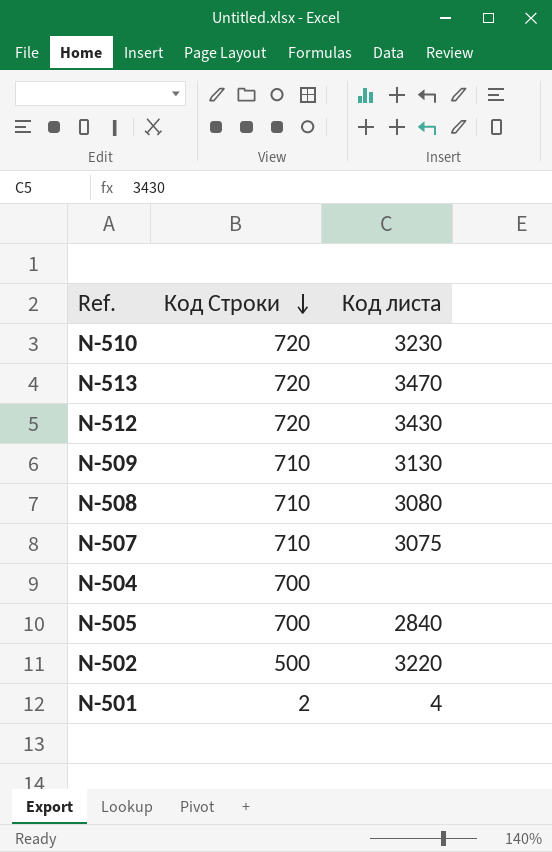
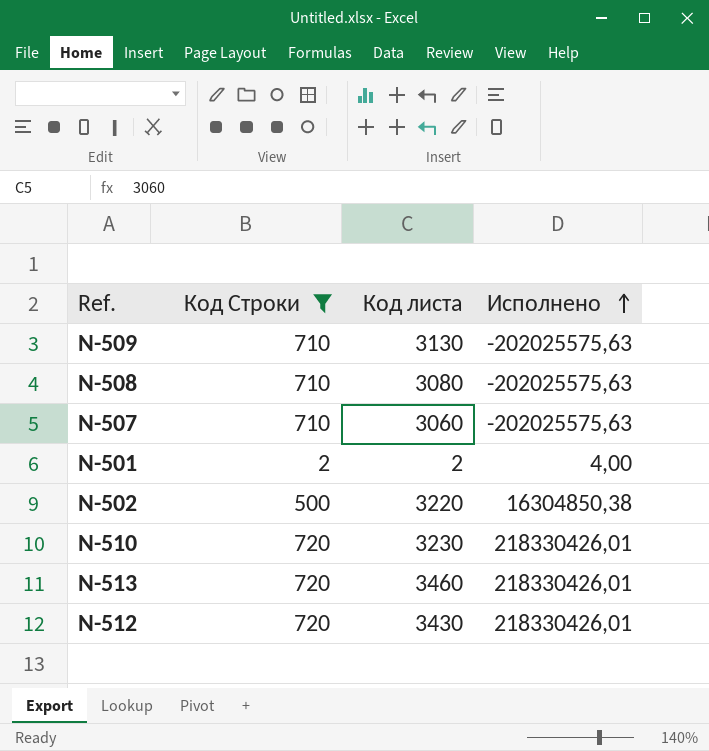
filter: none -> Код Строки != 700
row order: Код Строки descending -> Исполнено ascending
column Исполнено | position: none -> 4
N-507 | Код листа: 3075 -> 3060
N-501 | Код листа: 4 -> 2
N-513 | Код листа: 3470 -> 3460

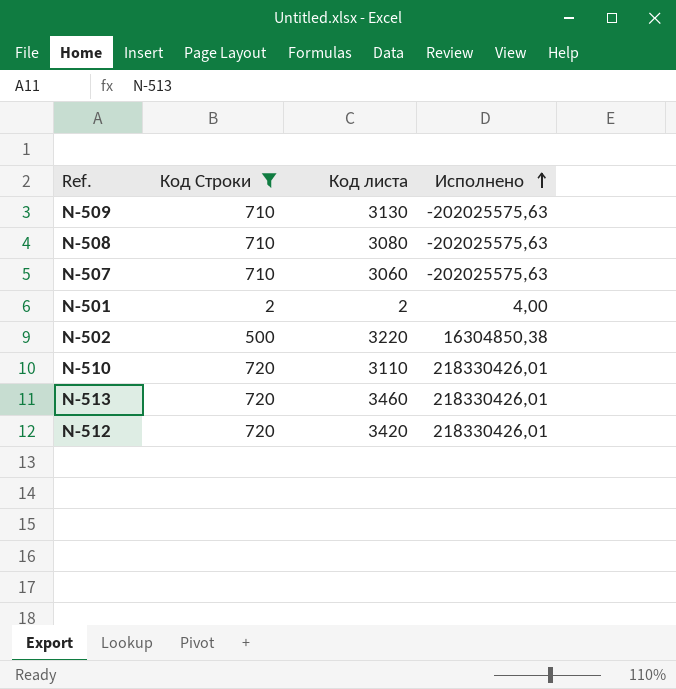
N-510 | Код листа: 3230 -> 3110
N-512 | Код листа: 3430 -> 3420

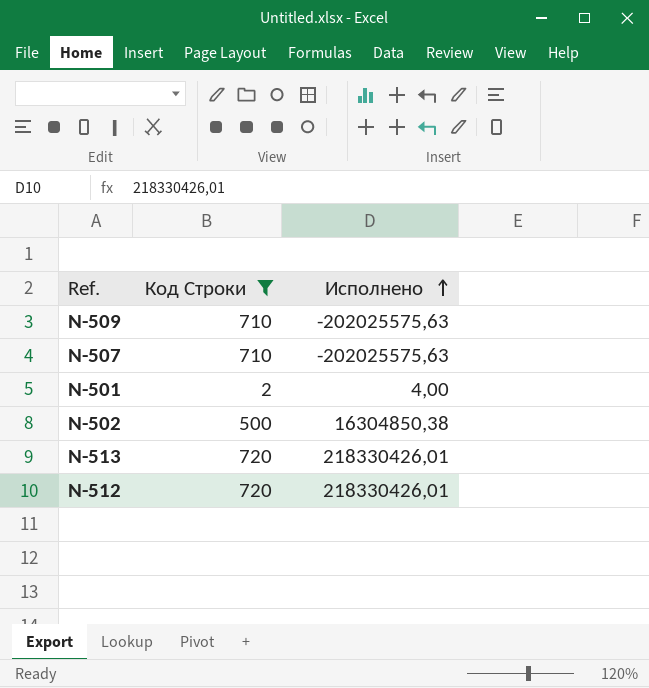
column Код листа | position: 3 -> none
row N-508: 710 | 3080 | -202025575,63 -> none
row N-510: 720 | 3110 | 218330426,01 -> none

